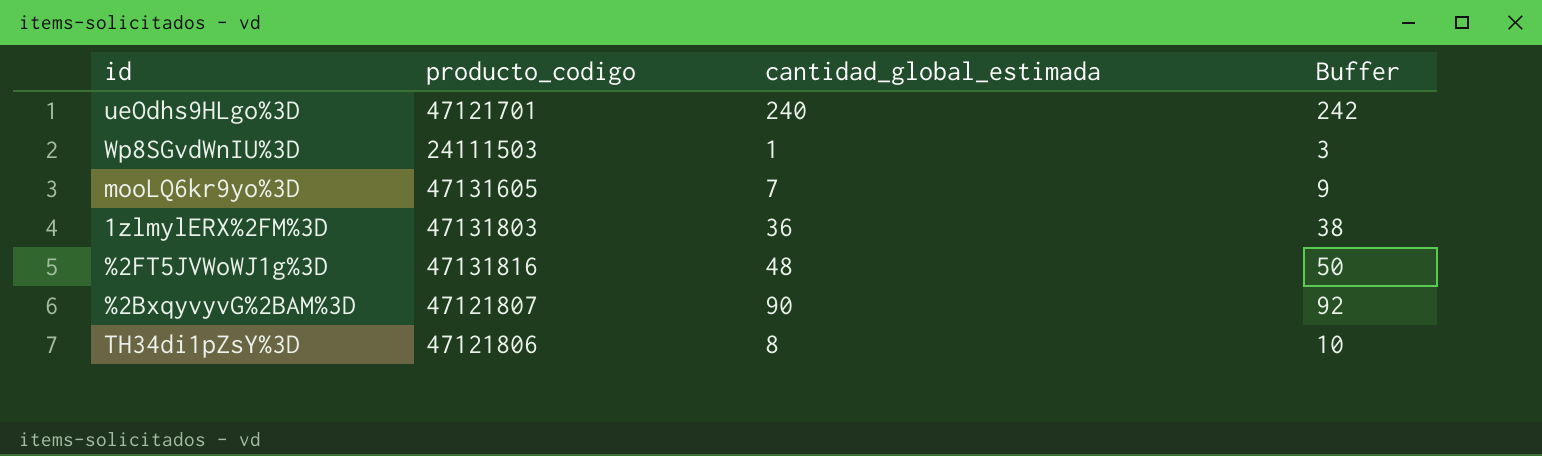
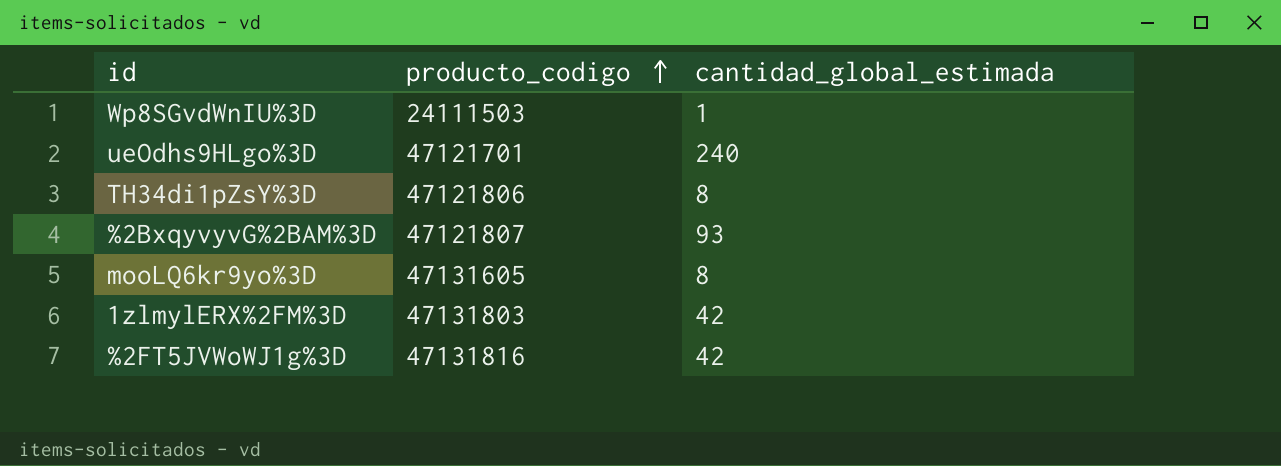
row order: none -> producto_codigo ascending
column Buffer | formula: [cantidad_global_estimada] + 2 -> none
%2BxqyvyvG%2BAM%3D | cantidad_global_estimada: 90 -> 93
mooLQ6kr9yo%3D | cantidad_global_estimada: 7 -> 8
1zlmylERX%2FM%3D | cantidad_global_estimada: 36 -> 42
%2FT5JVWoWJ1g%3D | cantidad_global_estimada: 48 -> 42

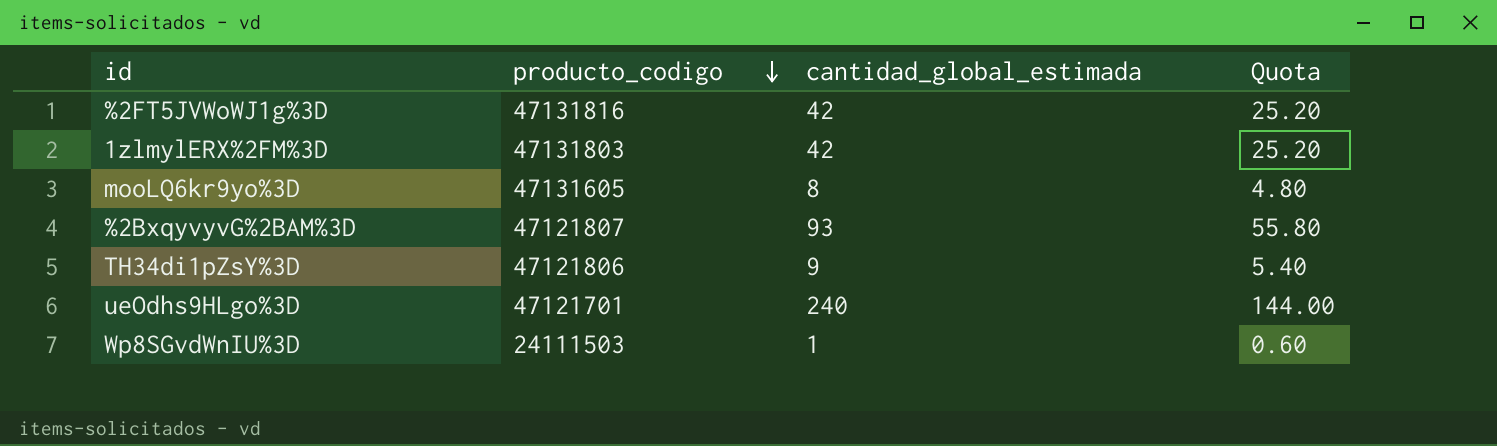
row order: producto_codigo ascending -> producto_codigo descending
column Quota | formula: none -> [cantidad_global_estimada] * 0.6
TH34di1pZsY%3D | cantidad_global_estimada: 8 -> 9

